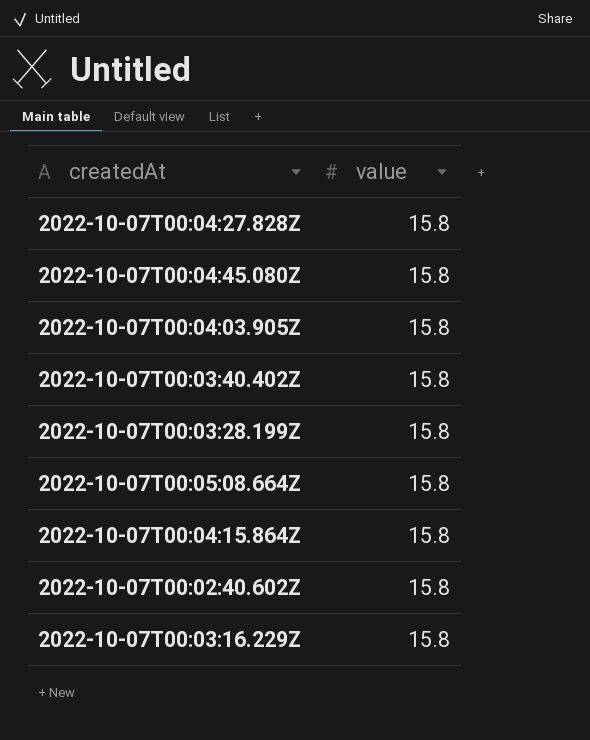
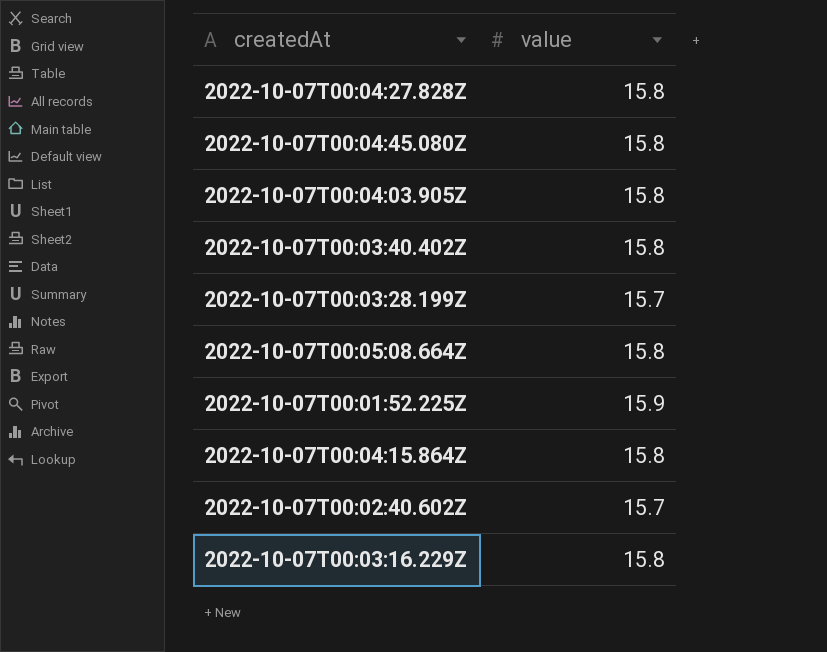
2022-10-07T00:03:28.199Z | value: 15.8 -> 15.7
row 2022-10-07T00:01:52.225Z: none -> 15.9
2022-10-07T00:02:40.602Z | value: 15.8 -> 15.7

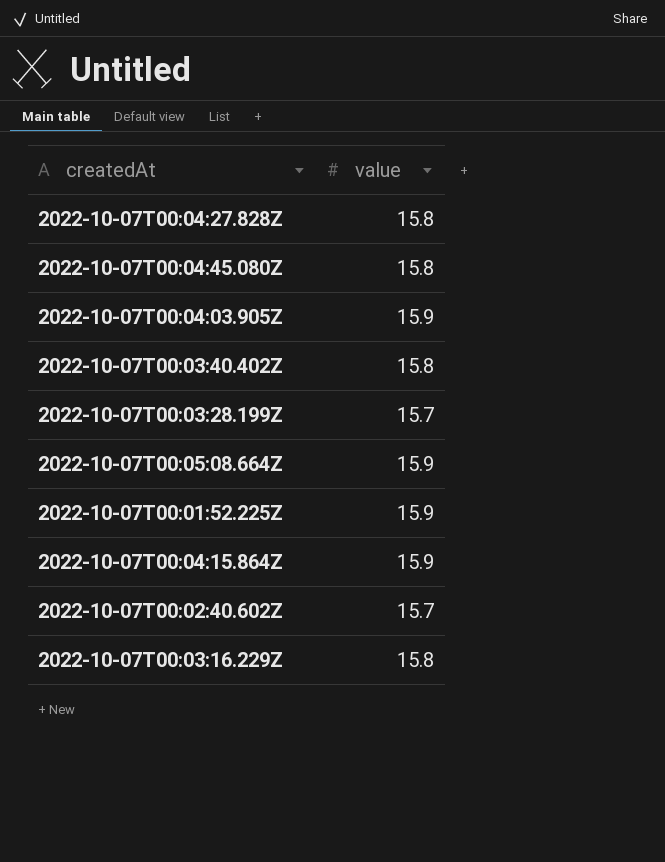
2022-10-07T00:04:03.905Z | value: 15.8 -> 15.9
2022-10-07T00:05:08.664Z | value: 15.8 -> 15.9
2022-10-07T00:04:15.864Z | value: 15.8 -> 15.9

